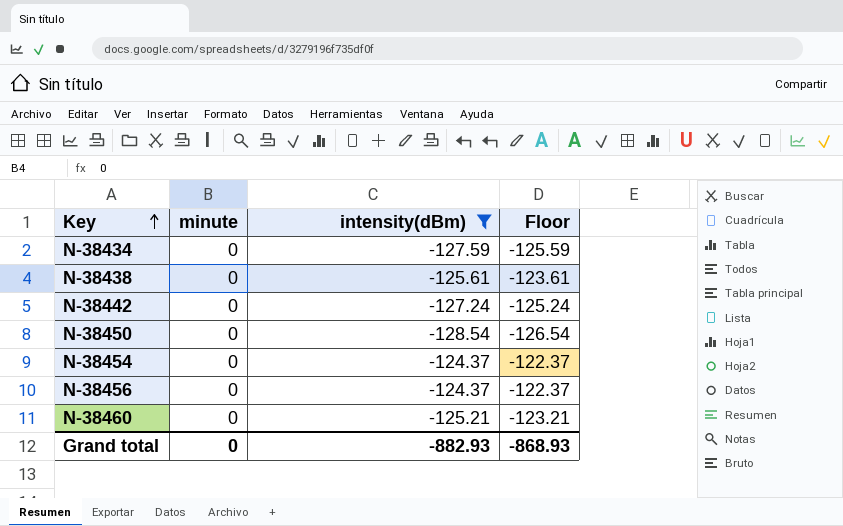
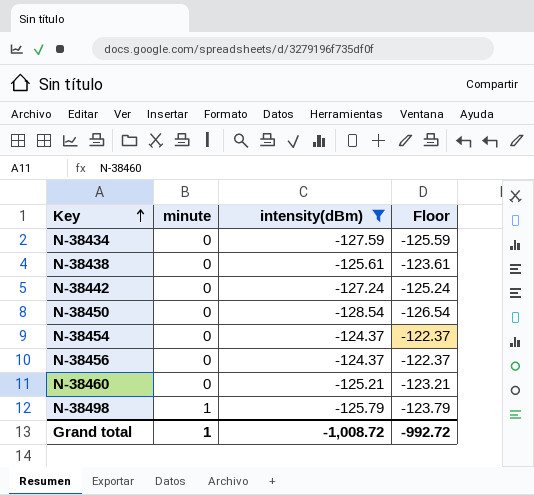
row N-38498: none -> 1 | -125.79 | -123.79
Grand total | minute: 0 -> 1
Grand total | intensity(dBm): -882.93 -> -1,008.72
Grand total | Floor: -868.93 -> -992.72

